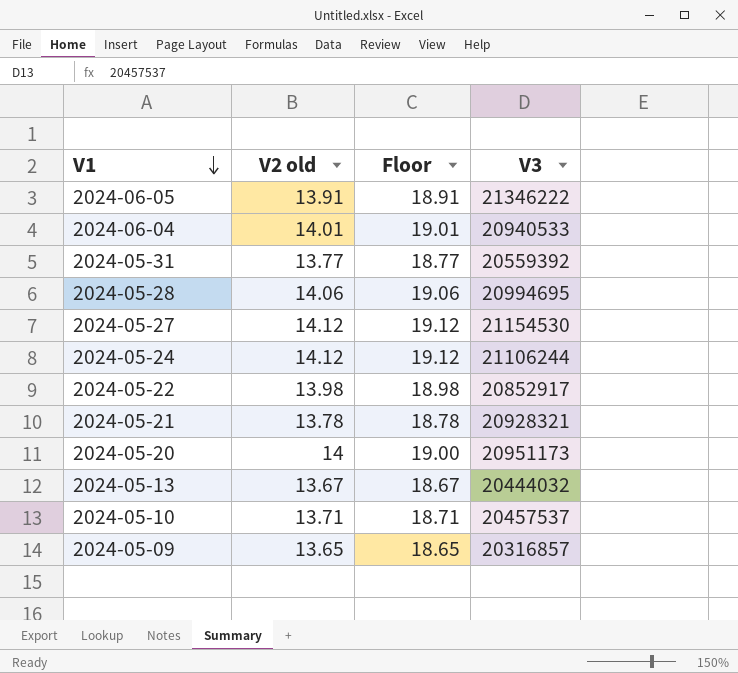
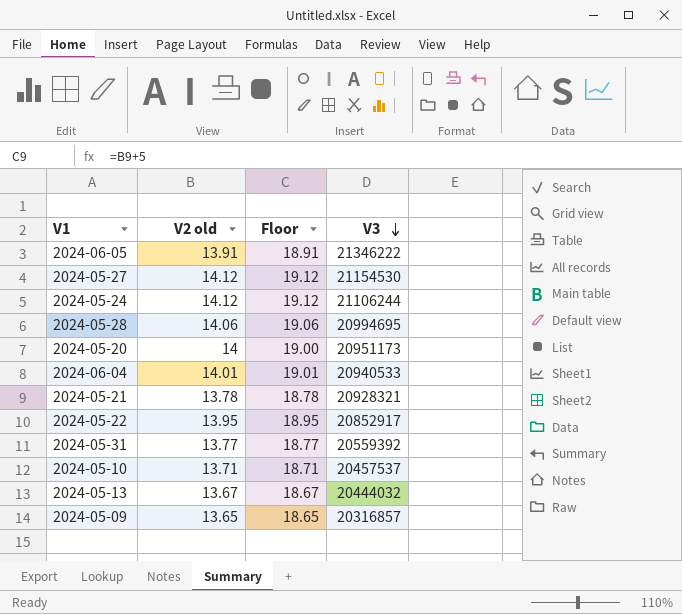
row order: V1 descending -> V3 descending
2024-05-22 | V2 old: 13.98 -> 13.95
2024-05-22 | Floor: 18.98 -> 18.95

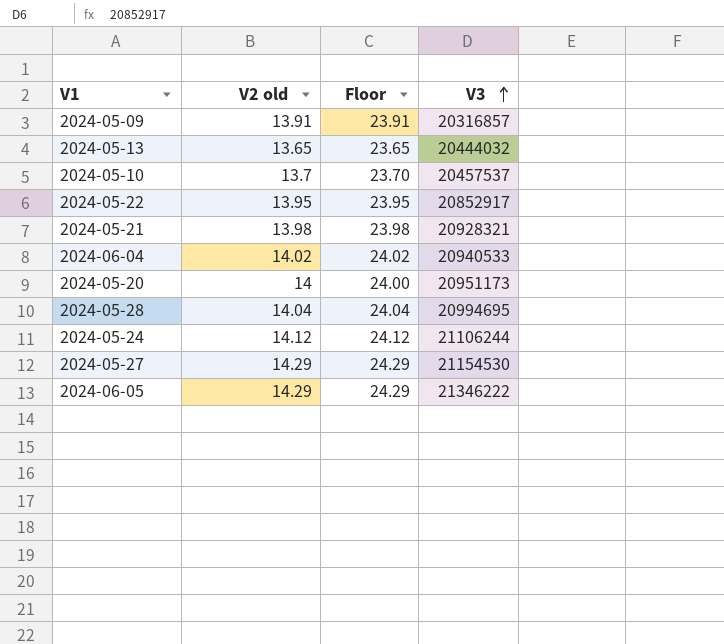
row order: V3 descending -> V3 ascending
column Floor | formula: [V2 old] + 5 -> [V2 old] + 10
row 2024-05-31: 13.77 | 18.77 | 20559392 -> none
2024-05-09 | V2 old: 13.65 -> 13.91
2024-05-13 | V2 old: 13.67 -> 13.65
2024-05-10 | V2 old: 13.71 -> 13.7
2024-05-21 | V2 old: 13.78 -> 13.98
2024-06-04 | V2 old: 14.01 -> 14.02
2024-05-28 | V2 old: 14.06 -> 14.04
2024-05-27 | V2 old: 14.12 -> 14.29
2024-06-05 | V2 old: 13.91 -> 14.29

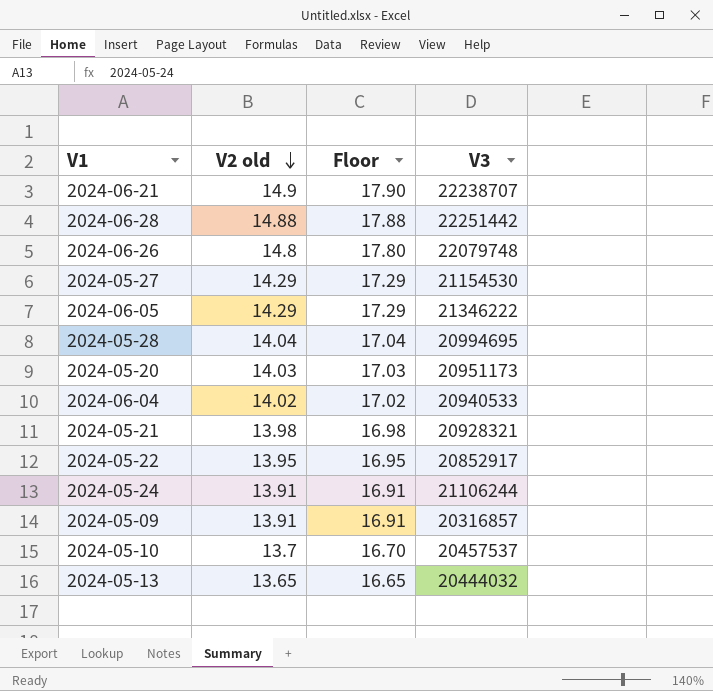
row order: V3 ascending -> V2 old descending
column Floor | formula: [V2 old] + 10 -> [V2 old] + 3
row 2024-06-21: none -> 14.9 | 17.90 | 22238707
row 2024-06-28: none -> 14.88 | 17.88 | 22251442
row 2024-06-26: none -> 14.8 | 17.80 | 22079748
2024-05-20 | V2 old: 14 -> 14.03
2024-05-24 | V2 old: 14.12 -> 13.91

